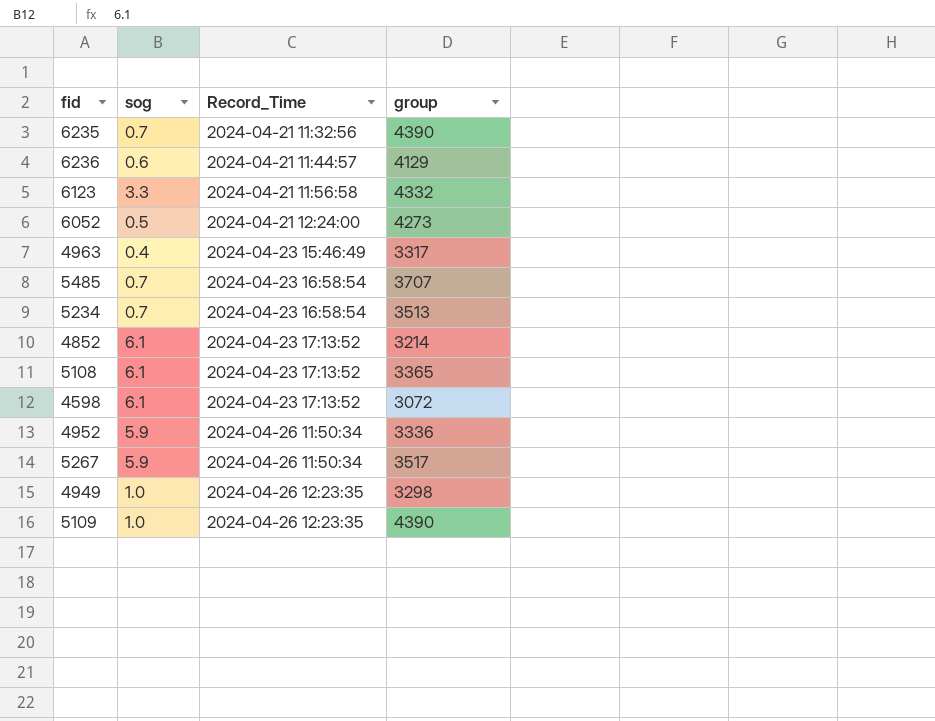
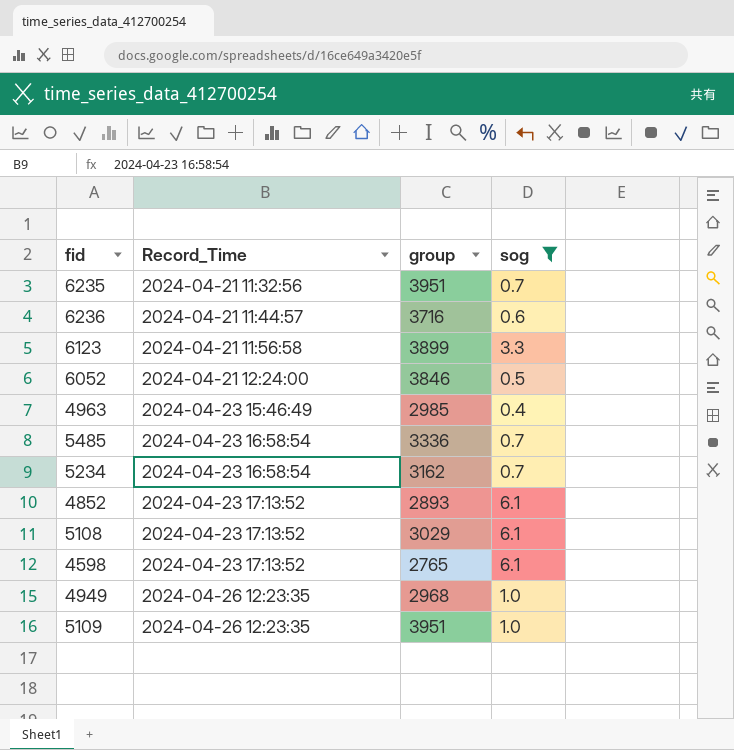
filter: none -> sog != 5.9
column sog | position: 2 -> 4
6235 | group: 4390 -> 3951
6236 | group: 4129 -> 3716
6123 | group: 4332 -> 3899
6052 | group: 4273 -> 3846
4963 | group: 3317 -> 2985
5485 | group: 3707 -> 3336
5234 | group: 3513 -> 3162
4852 | group: 3214 -> 2893
5108 | group: 3365 -> 3029
4598 | group: 3072 -> 2765
4949 | group: 3298 -> 2968
5109 | group: 4390 -> 3951

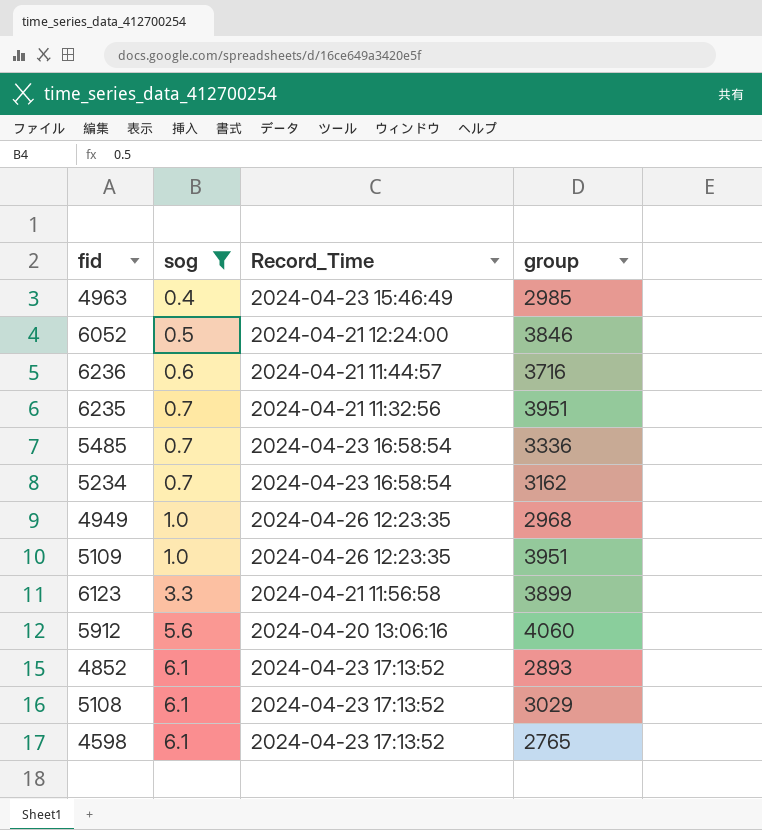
row order: Record_Time ascending -> sog ascending
column sog | position: 4 -> 2
row 5912: none -> 5.6 | 2024-04-20 13:06:16 | 4060

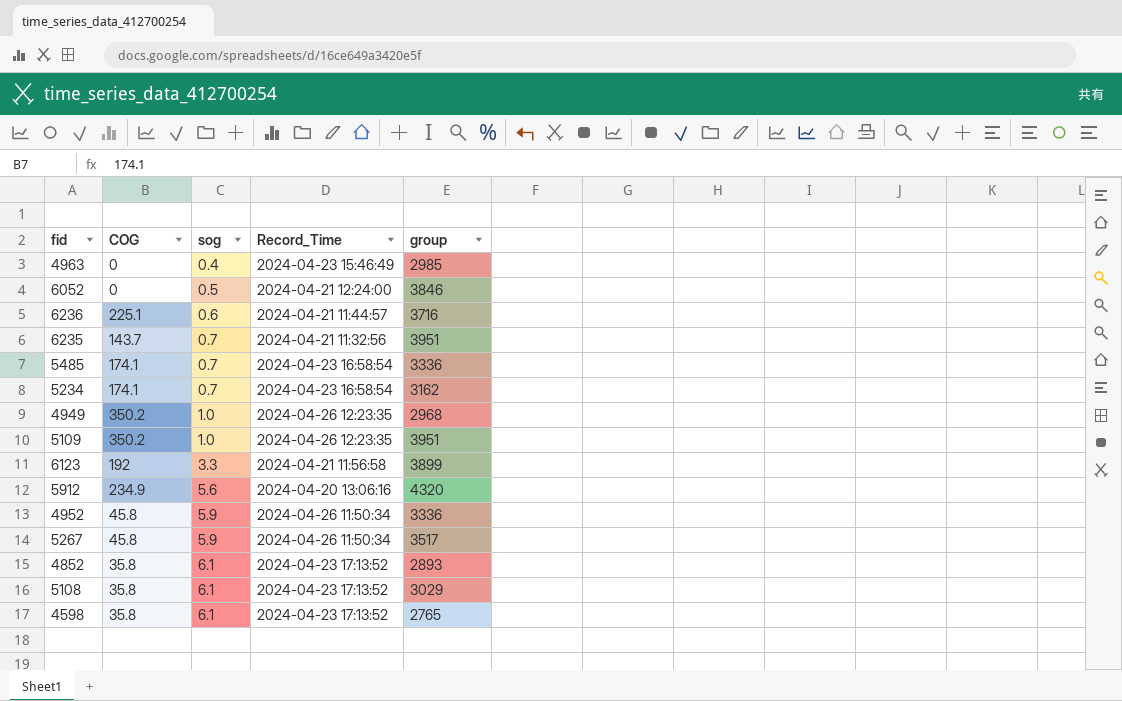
filter: sog != 5.9 -> none
column COG | position: none -> 2
5912 | group: 4060 -> 4320

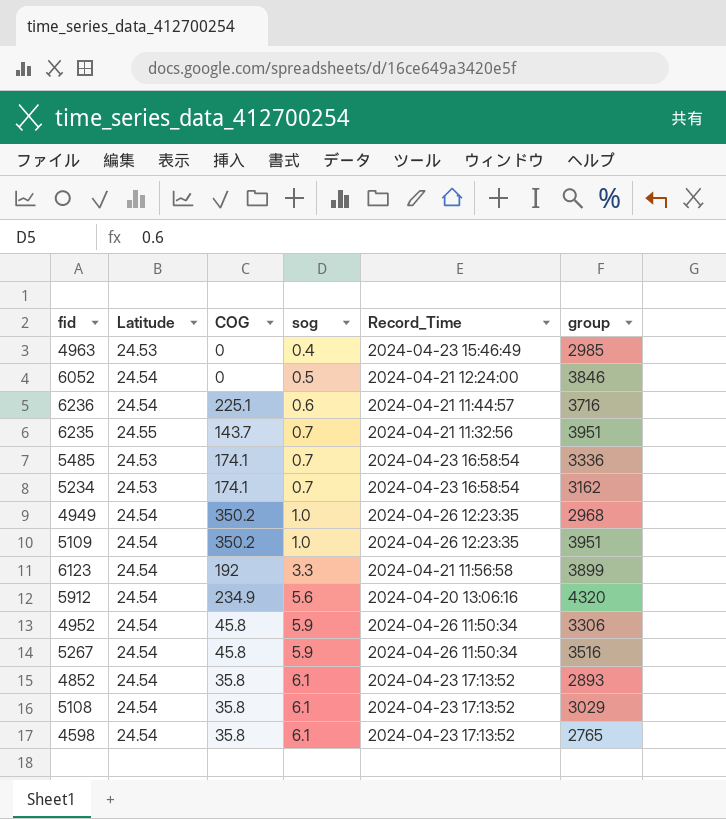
column Latitude | position: none -> 2
4952 | group: 3336 -> 3306
5267 | group: 3517 -> 3516

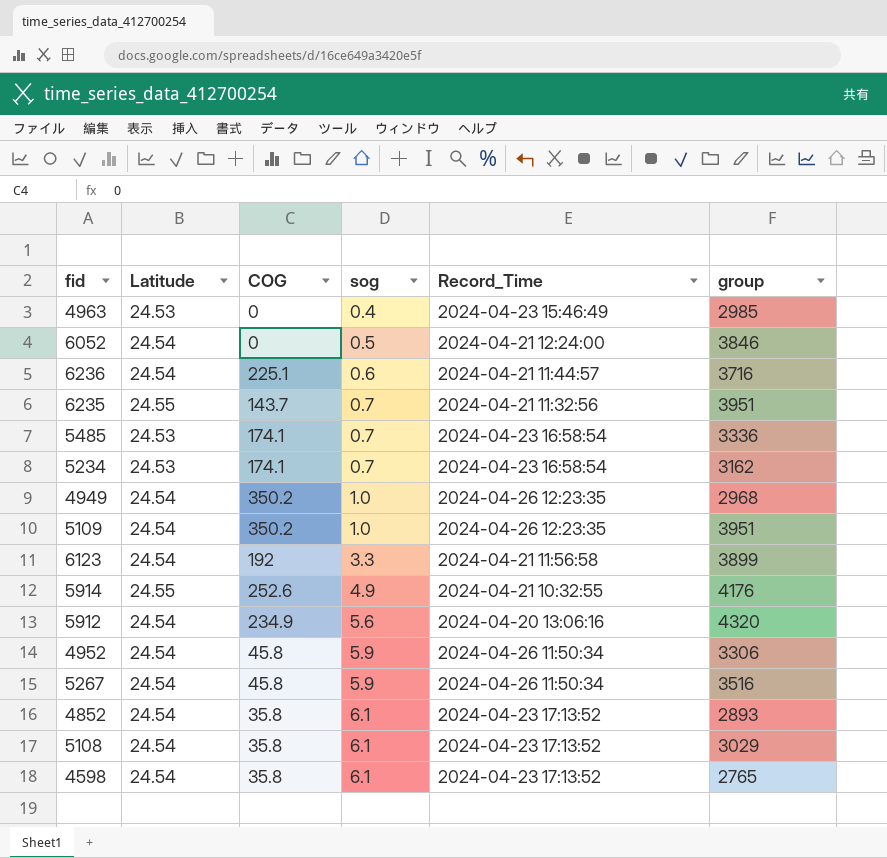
row 5914: none -> 24.55 | 252.6 | 4.9 | 2024-04-21 10:32:55 | 4176

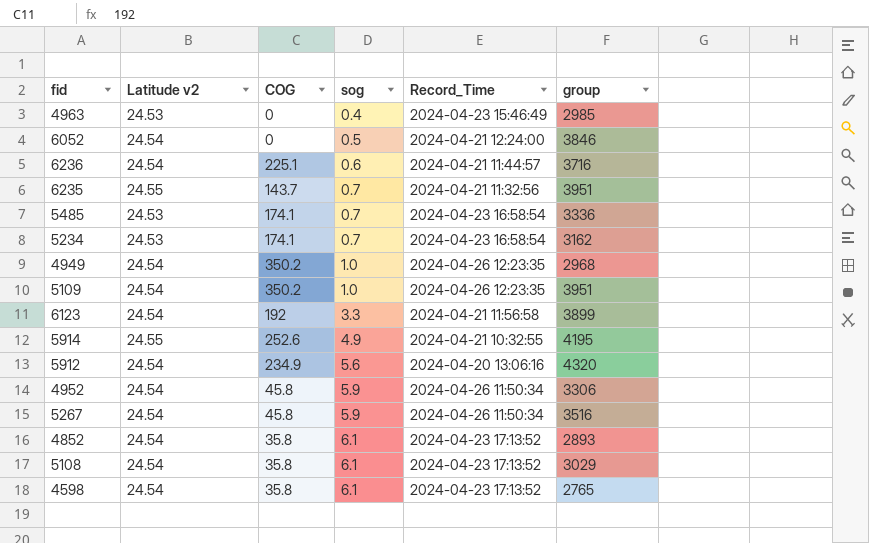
column name: Latitude -> Latitude v2
5914 | group: 4176 -> 4195

